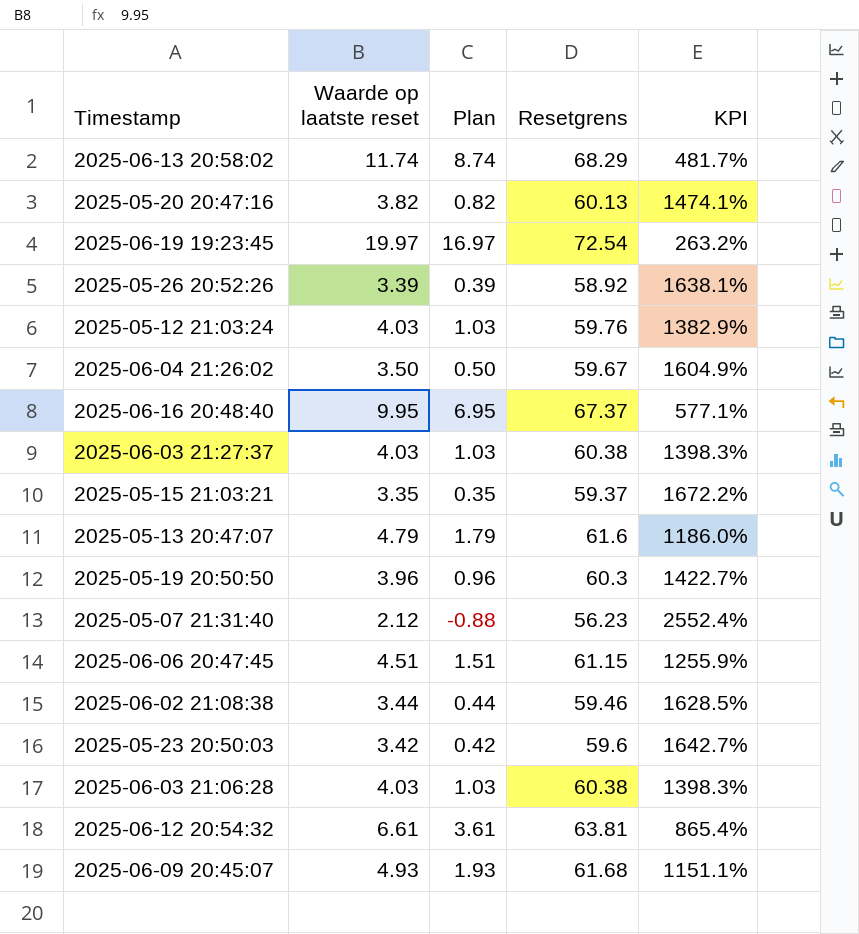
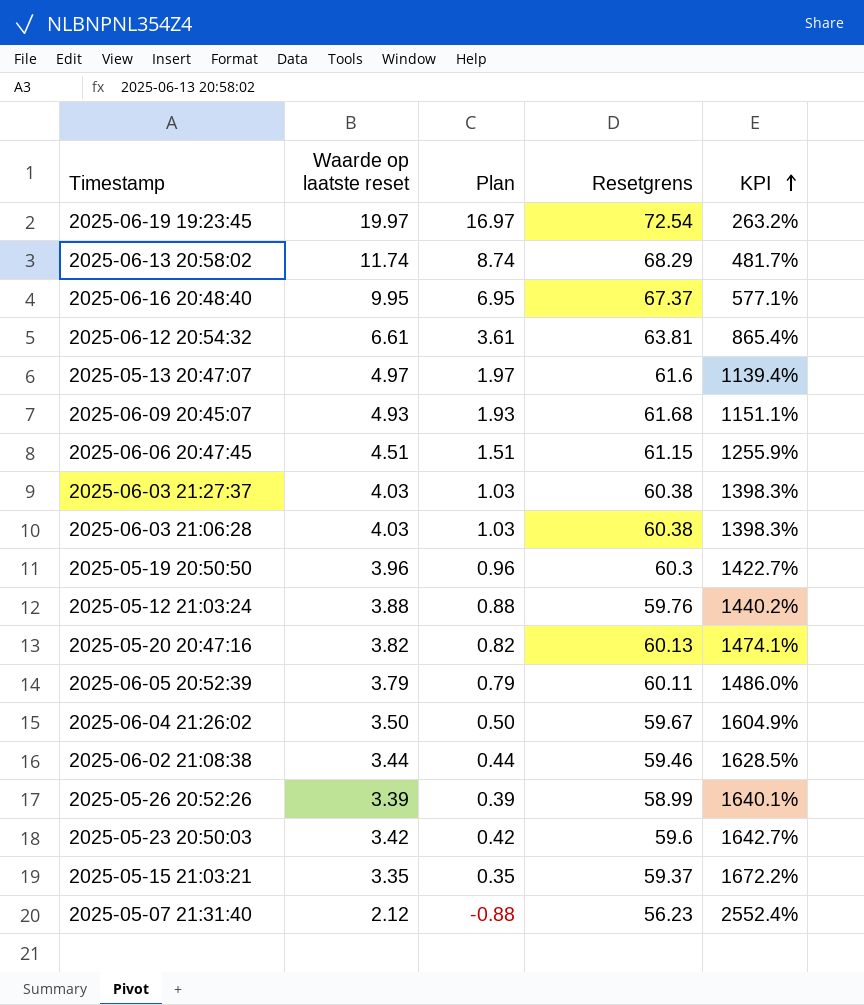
row order: none -> KPI ascending
2025-05-13 20:47:07 | Waarde op laatste reset: 4.79 -> 4.97
2025-05-13 20:47:07 | Plan: 1.79 -> 1.97
2025-05-13 20:47:07 | KPI: 1186.0% -> 1139.4%
2025-05-12 21:03:24 | Waarde op laatste reset: 4.03 -> 3.88
2025-05-12 21:03:24 | Plan: 1.03 -> 0.88
2025-05-12 21:03:24 | KPI: 1382.9% -> 1440.2%
row 2025-06-05 20:52:39: none -> 3.79 | 0.79 | 60.11 | 1486.0%
2025-05-26 20:52:26 | Resetgrens: 58.92 -> 58.99
2025-05-26 20:52:26 | KPI: 1638.1% -> 1640.1%

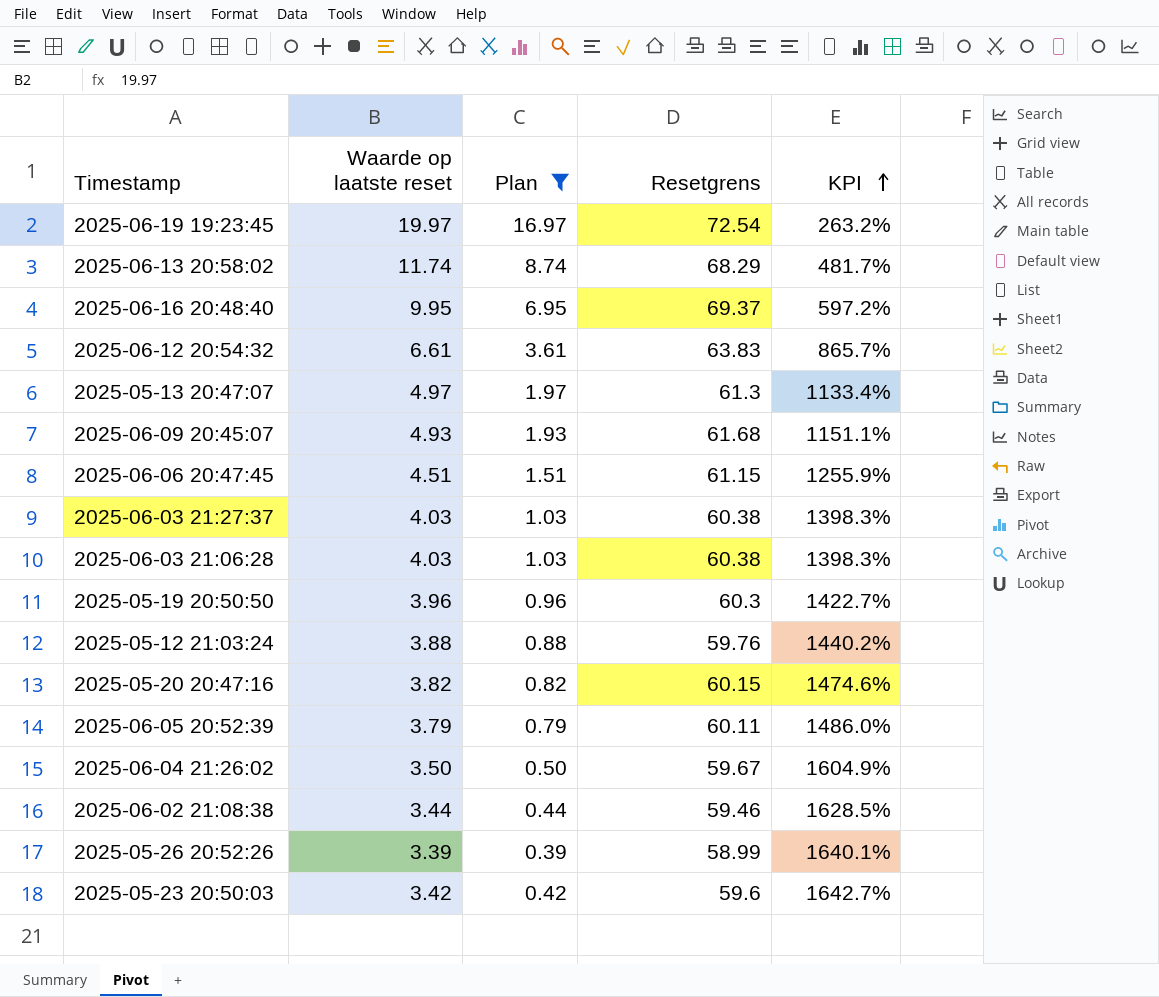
filter: none -> Plan >= 0.39
2025-06-16 20:48:40 | Resetgrens: 67.37 -> 69.37
2025-06-16 20:48:40 | KPI: 577.1% -> 597.2%
2025-06-12 20:54:32 | Resetgrens: 63.81 -> 63.83
2025-06-12 20:54:32 | KPI: 865.4% -> 865.7%
2025-05-13 20:47:07 | Resetgrens: 61.6 -> 61.3
2025-05-13 20:47:07 | KPI: 1139.4% -> 1133.4%
2025-05-20 20:47:16 | Resetgrens: 60.13 -> 60.15
2025-05-20 20:47:16 | KPI: 1474.1% -> 1474.6%

